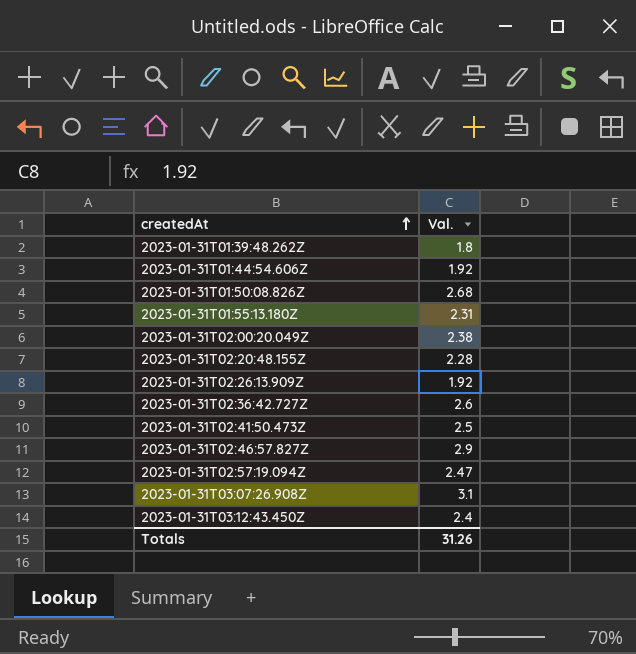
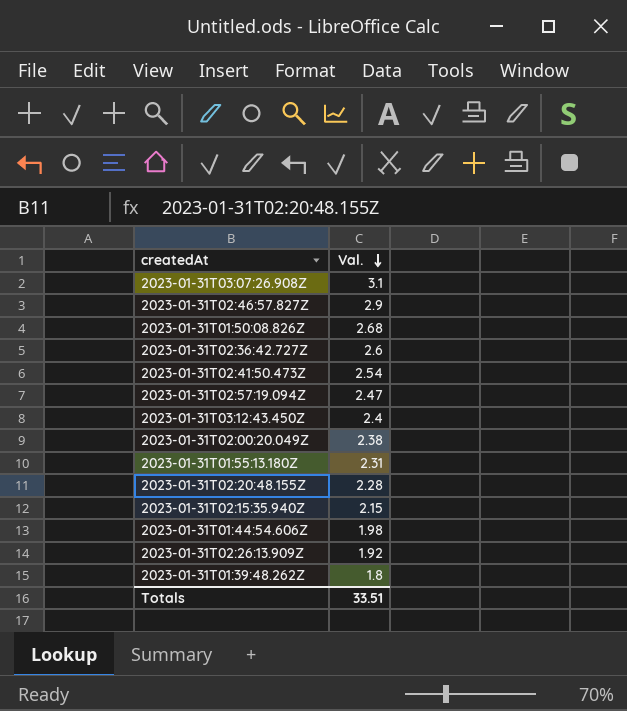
row order: createdAt ascending -> Val. descending
2023-01-31T02:41:50.473Z | Val.: 2.5 -> 2.54
row 2023-01-31T02:15:35.940Z: none -> 2.15
2023-01-31T01:44:54.606Z | Val.: 1.92 -> 1.98
Totals | Val.: 31.26 -> 33.51

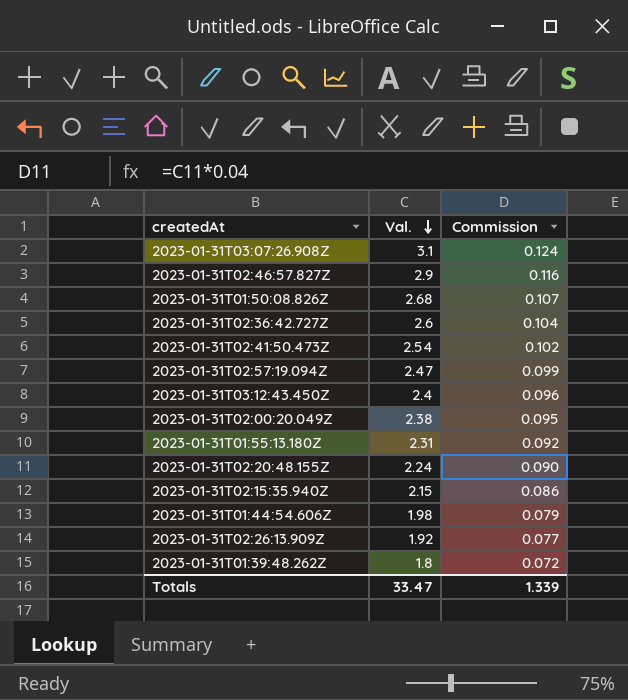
column Commission | formula: none -> [Val.] * 0.04
2023-01-31T02:20:48.155Z | Val.: 2.28 -> 2.24
Totals | Val.: 33.51 -> 33.47

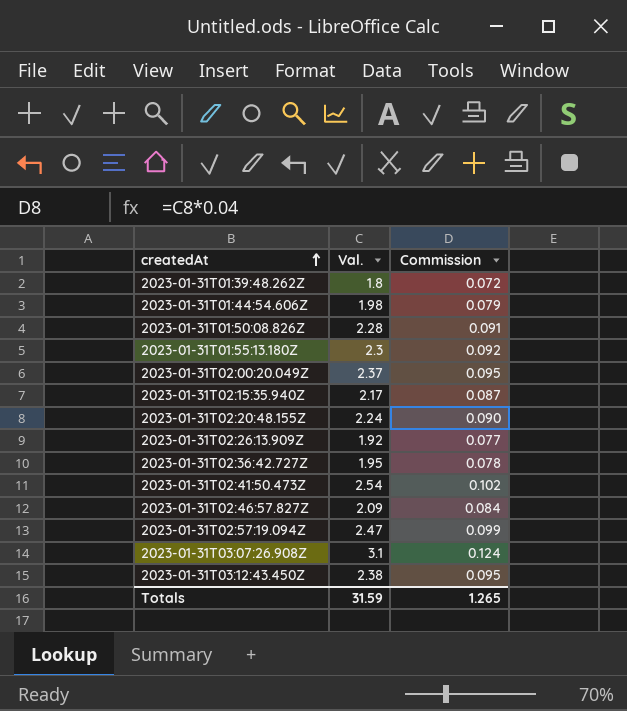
row order: Val. descending -> createdAt ascending
2023-01-31T01:50:08.826Z | Val.: 2.68 -> 2.28
2023-01-31T01:50:08.826Z | Commission: 0.107 -> 0.091
2023-01-31T01:55:13.180Z | Val.: 2.31 -> 2.3
2023-01-31T02:00:20.049Z | Val.: 2.38 -> 2.37
2023-01-31T02:15:35.940Z | Val.: 2.15 -> 2.17
2023-01-31T02:15:35.940Z | Commission: 0.086 -> 0.087
2023-01-31T02:36:42.727Z | Val.: 2.6 -> 1.95
2023-01-31T02:36:42.727Z | Commission: 0.104 -> 0.078
2023-01-31T02:46:57.827Z | Val.: 2.9 -> 2.09
2023-01-31T02:46:57.827Z | Commission: 0.116 -> 0.084
2023-01-31T03:12:43.450Z | Val.: 2.4 -> 2.38
2023-01-31T03:12:43.450Z | Commission: 0.096 -> 0.095
Totals | Val.: 33.47 -> 31.59
Totals | Commission: 1.339 -> 1.265

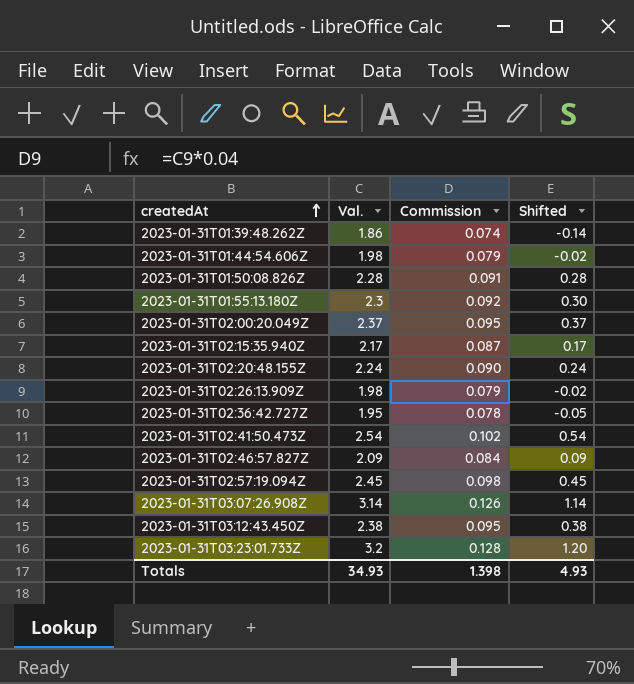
column Shifted | formula: none -> [Val.] - 2
2023-01-31T01:39:48.262Z | Val.: 1.8 -> 1.86
2023-01-31T01:39:48.262Z | Commission: 0.072 -> 0.074
2023-01-31T02:26:13.909Z | Val.: 1.92 -> 1.98
2023-01-31T02:26:13.909Z | Commission: 0.077 -> 0.079
2023-01-31T02:57:19.094Z | Val.: 2.47 -> 2.45
2023-01-31T02:57:19.094Z | Commission: 0.099 -> 0.098
2023-01-31T03:07:26.908Z | Val.: 3.1 -> 3.14
2023-01-31T03:07:26.908Z | Commission: 0.124 -> 0.126
row 2023-01-31T03:23:01.733Z: none -> 3.2 | 0.128 | 1.20
Totals | Val.: 31.59 -> 34.93
Totals | Commission: 1.265 -> 1.398

